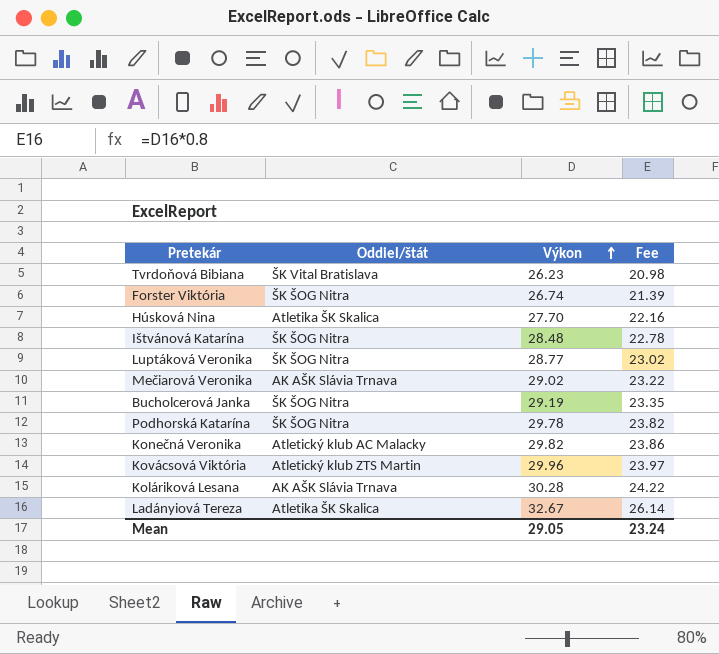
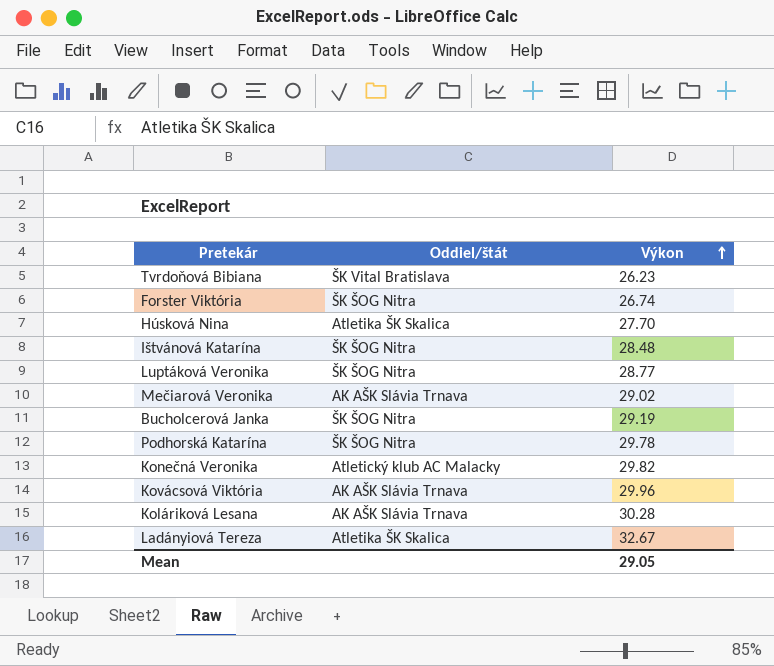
column Fee | formula: [Výkon] * 0.8 -> none
Kovácsová Viktória | Oddiel/štát: Atletický klub ZTS Martin -> AK AŠK Slávia Trnava

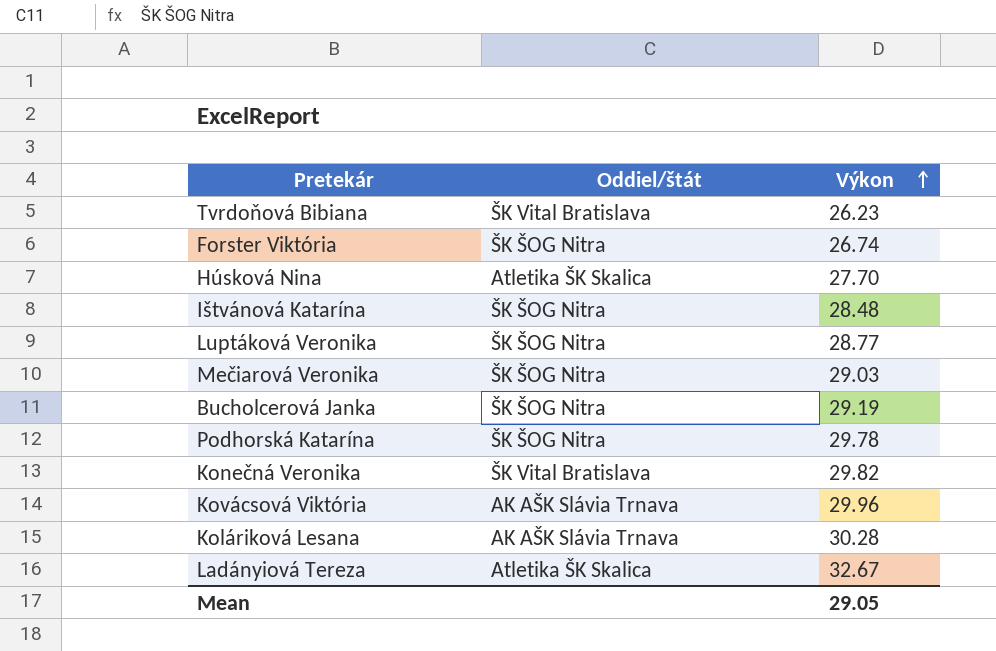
Mečiarová Veronika | Oddiel/štát: AK AŠK Slávia Trnava -> ŠK ŠOG Nitra
Mečiarová Veronika | Výkon: 29.02 -> 29.03
Konečná Veronika | Oddiel/štát: Atletický klub AC Malacky -> ŠK Vital Bratislava

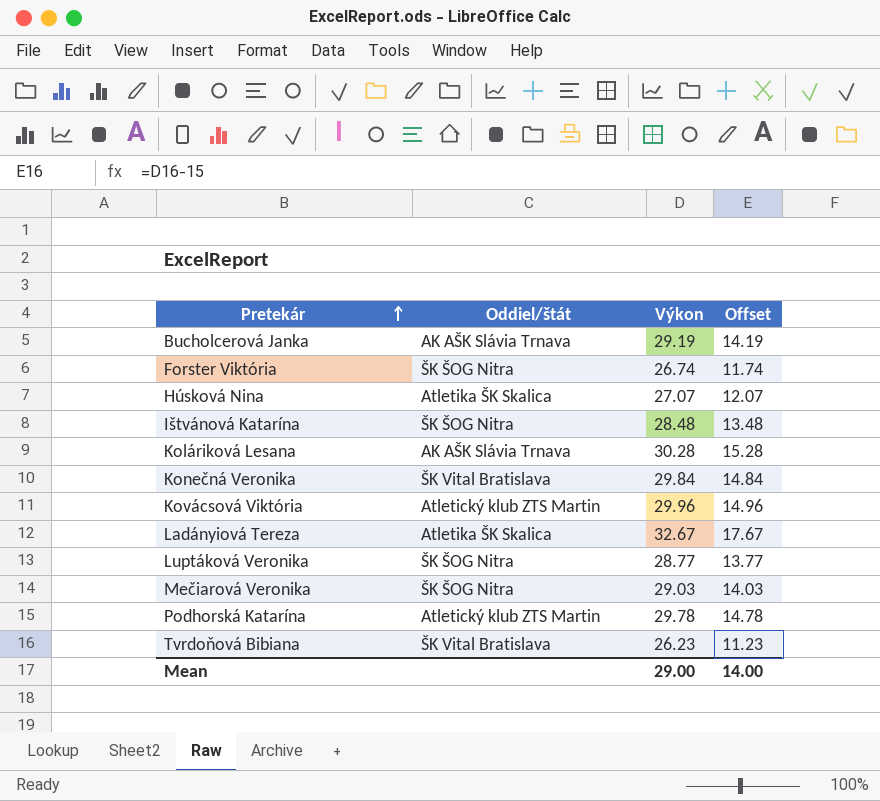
row order: Výkon ascending -> Pretekár ascending
column Offset | formula: none -> [Výkon] - 15
Bucholcerová Janka | Oddiel/štát: ŠK ŠOG Nitra -> AK AŠK Slávia Trnava
Húsková Nina | Výkon: 27.70 -> 27.07
Konečná Veronika | Výkon: 29.82 -> 29.84
Kovácsová Viktória | Oddiel/štát: AK AŠK Slávia Trnava -> Atletický klub ZTS Martin
Podhorská Katarína | Oddiel/štát: ŠK ŠOG Nitra -> Atletický klub ZTS Martin
Mean | Výkon: 29.05 -> 29.00

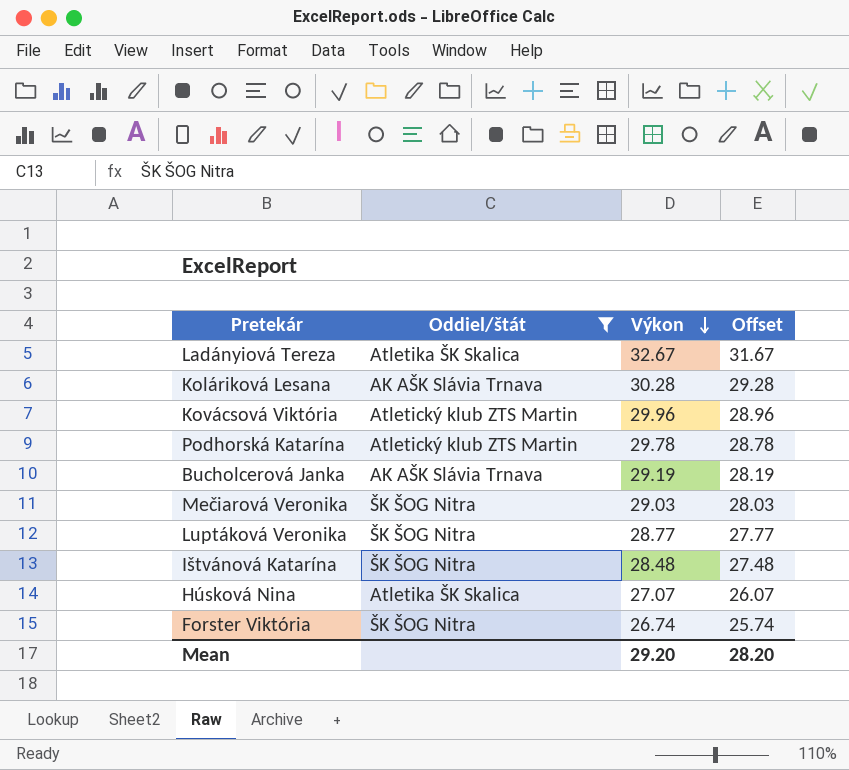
filter: none -> Oddiel/štát != ŠK Vital Bratislava
row order: Pretekár ascending -> Výkon descending
column Offset | formula: [Výkon] - 15 -> [Výkon] - 1
Mean | Výkon: 29.00 -> 29.20
Mean | Offset: 14.00 -> 28.20

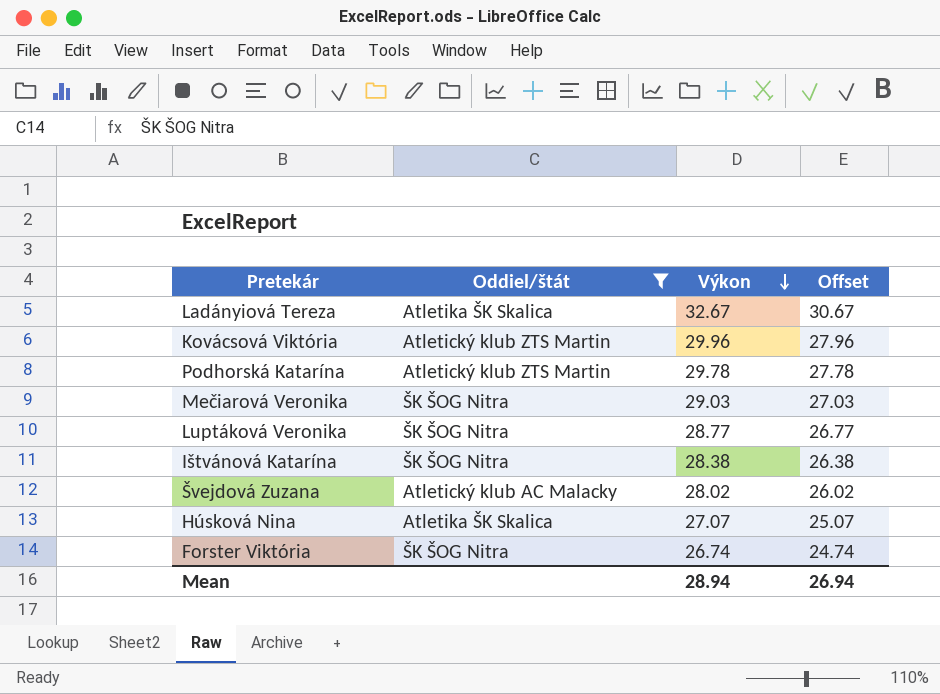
column Offset | formula: [Výkon] - 1 -> [Výkon] - 2
row Koláriková Lesana: AK AŠK Slávia Trnava | 30.28 | 29.28 -> none
row Bucholcerová Janka: AK AŠK Slávia Trnava | 29.19 | 28.19 -> none
Ištvánová Katarína | Výkon: 28.48 -> 28.38
row Švejdová Zuzana: none -> Atletický klub AC Malacky | 28.02 | 26.02
Mean | Výkon: 29.20 -> 28.94
Mean | Offset: 28.20 -> 26.94

